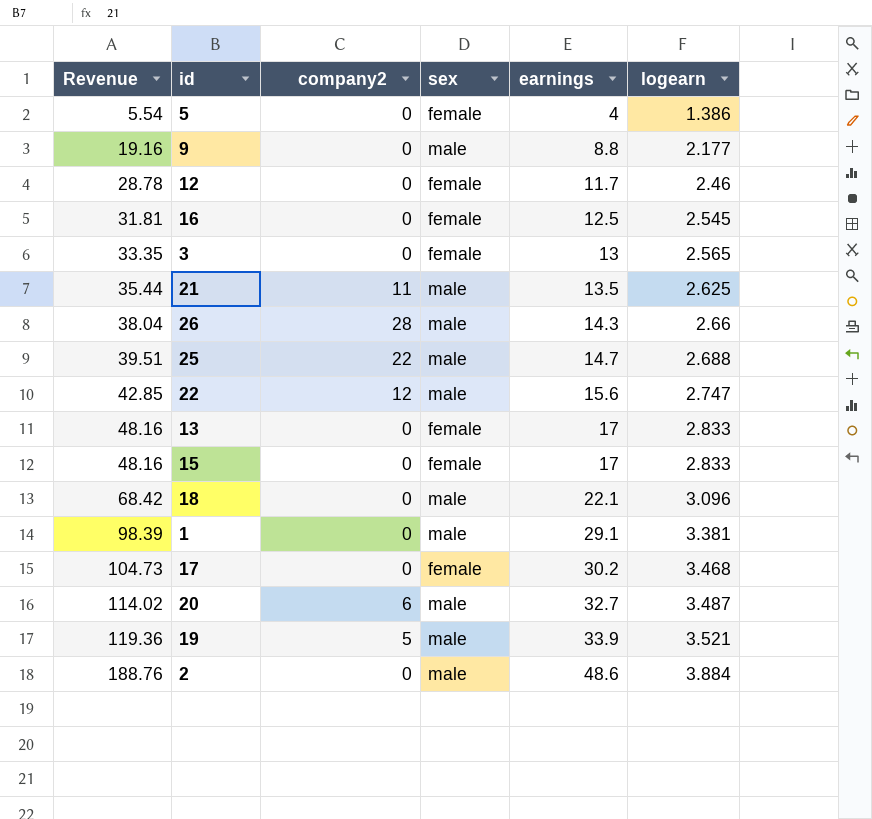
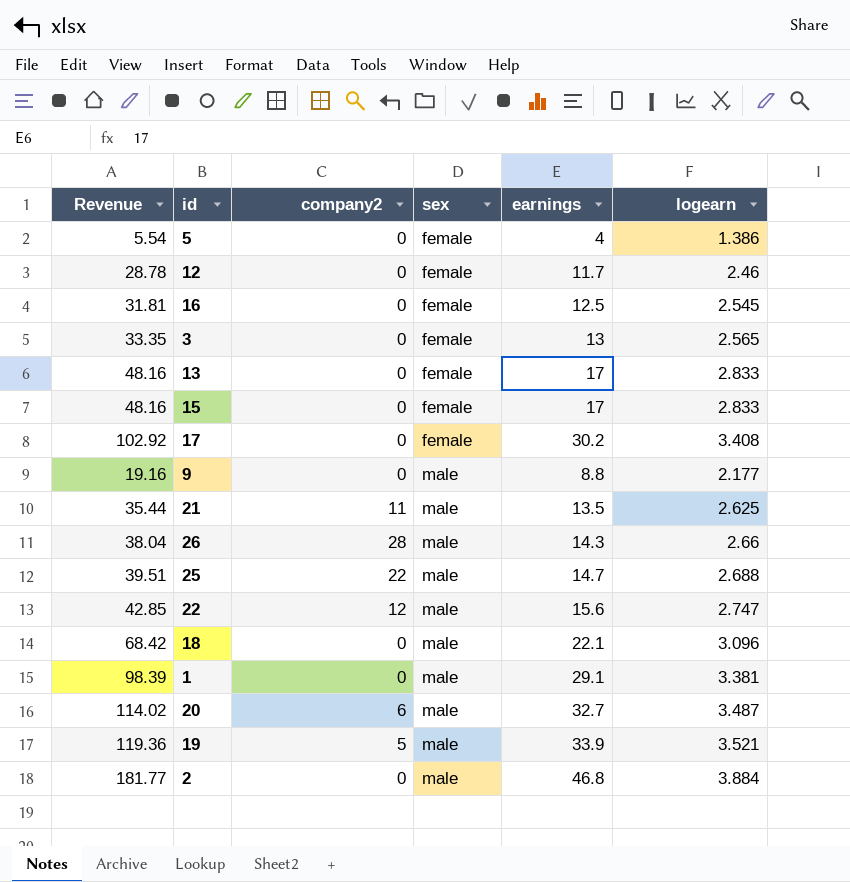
row order: Revenue ascending -> sex ascending
17 | Revenue: 104.73 -> 102.92
17 | logearn: 3.468 -> 3.408
2 | Revenue: 188.76 -> 181.77
2 | earnings: 48.6 -> 46.8

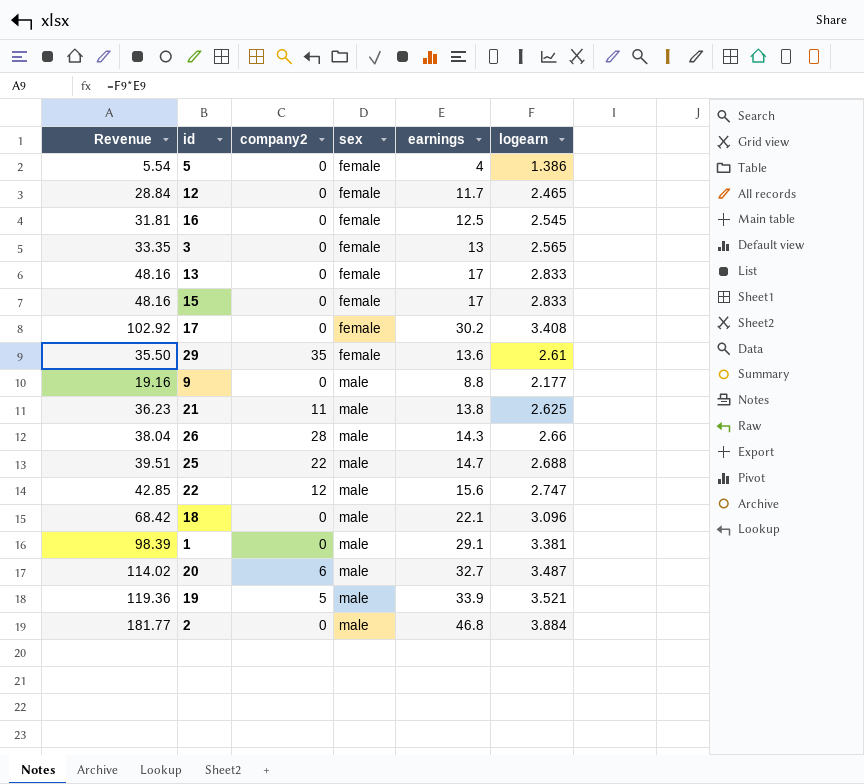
12 | Revenue: 28.78 -> 28.84
12 | logearn: 2.46 -> 2.465
row 29: none -> 35.50 | 35 | female | 13.6 | 2.61
21 | Revenue: 35.44 -> 36.23
21 | earnings: 13.5 -> 13.8

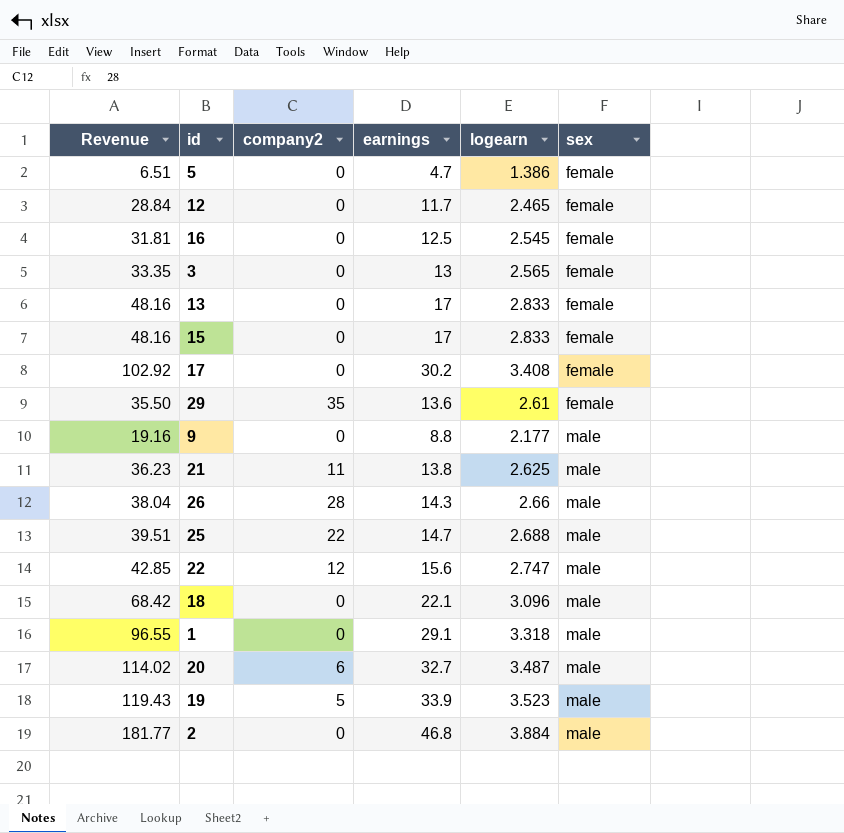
column sex | position: 4 -> 6
5 | Revenue: 5.54 -> 6.51
5 | earnings: 4 -> 4.7
1 | Revenue: 98.39 -> 96.55
1 | logearn: 3.381 -> 3.318
19 | Revenue: 119.36 -> 119.43
19 | logearn: 3.521 -> 3.523

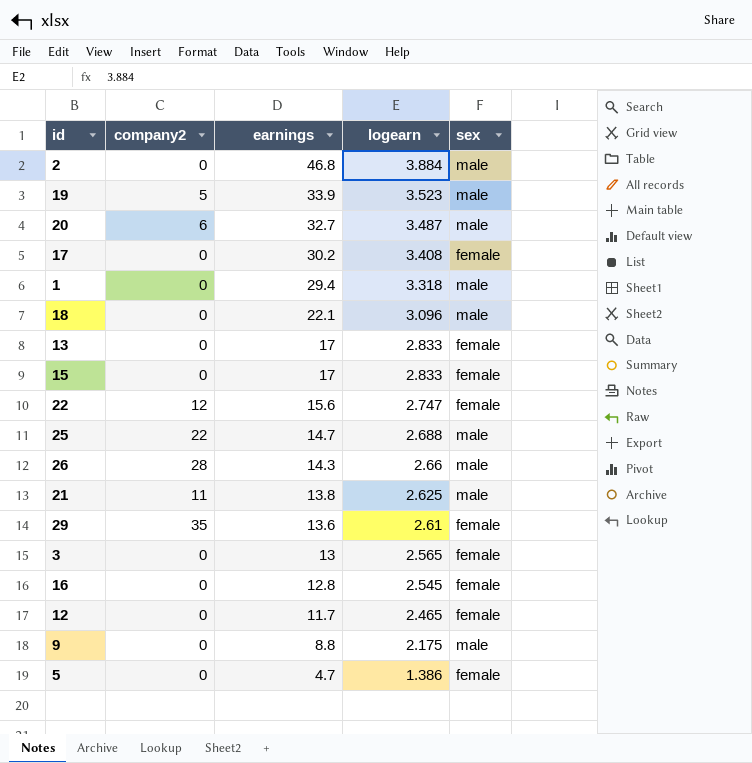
row order: sex ascending -> earnings descending
column Revenue | formula: [earnings] * [logearn] -> none
1 | earnings: 29.1 -> 29.4
22 | sex: male -> female
16 | earnings: 12.5 -> 12.8
9 | logearn: 2.177 -> 2.175

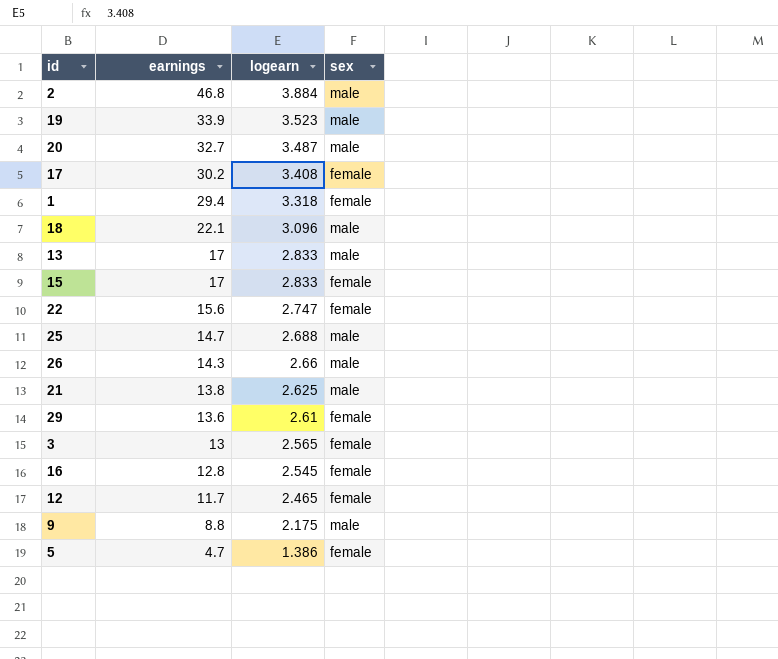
column company2 | position: 2 -> none
1 | sex: male -> female
13 | sex: female -> male

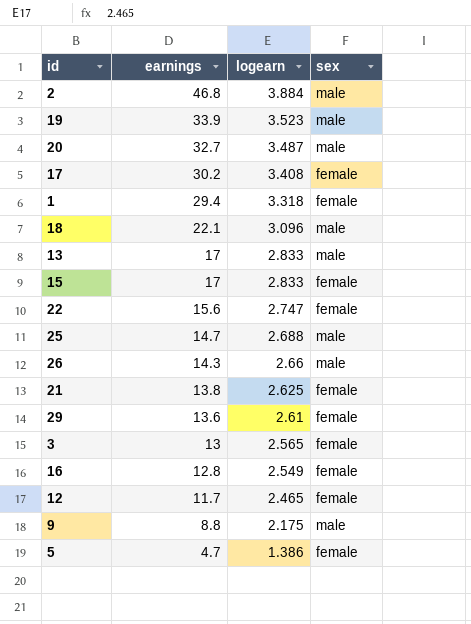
21 | sex: male -> female
16 | logearn: 2.545 -> 2.549

